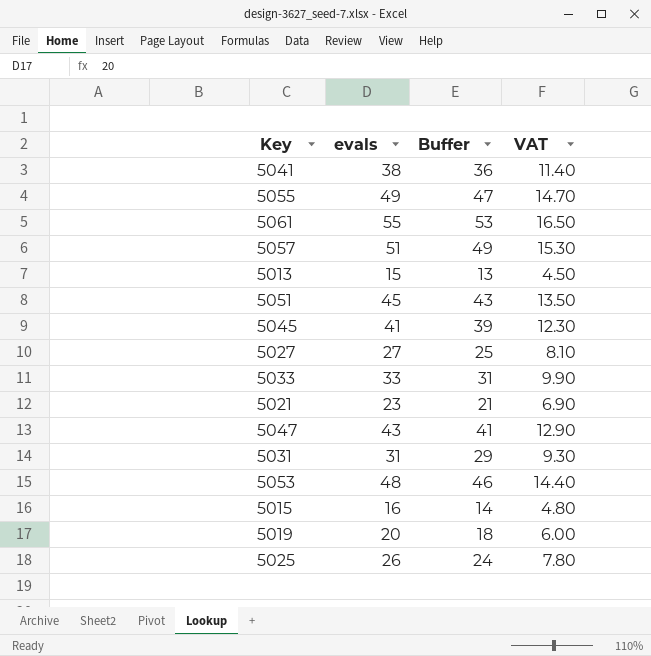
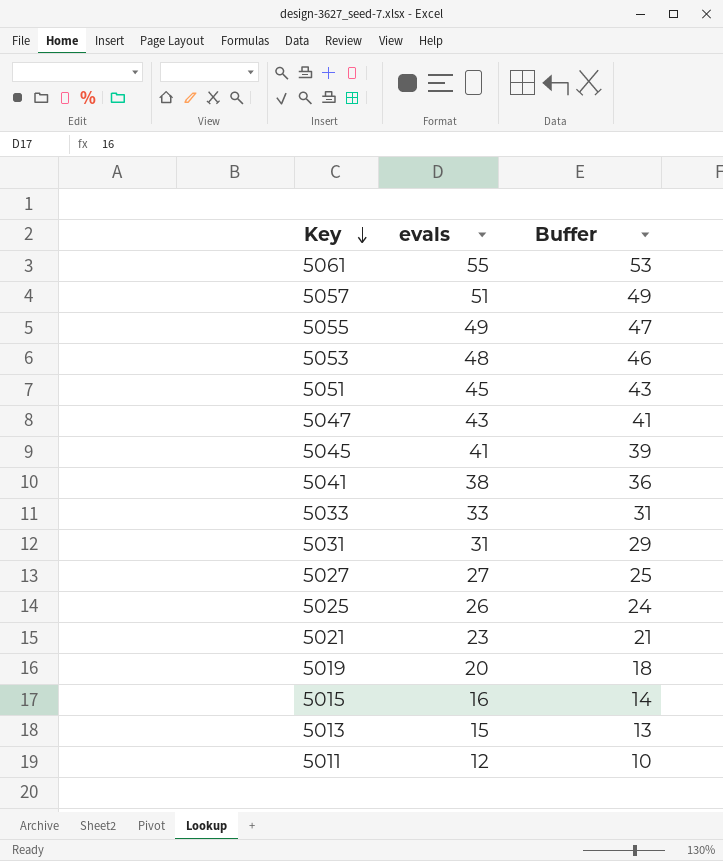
row order: none -> Key descending
column VAT | formula: [evals] * 0.3 -> none
row 5011: none -> 12 | 10

